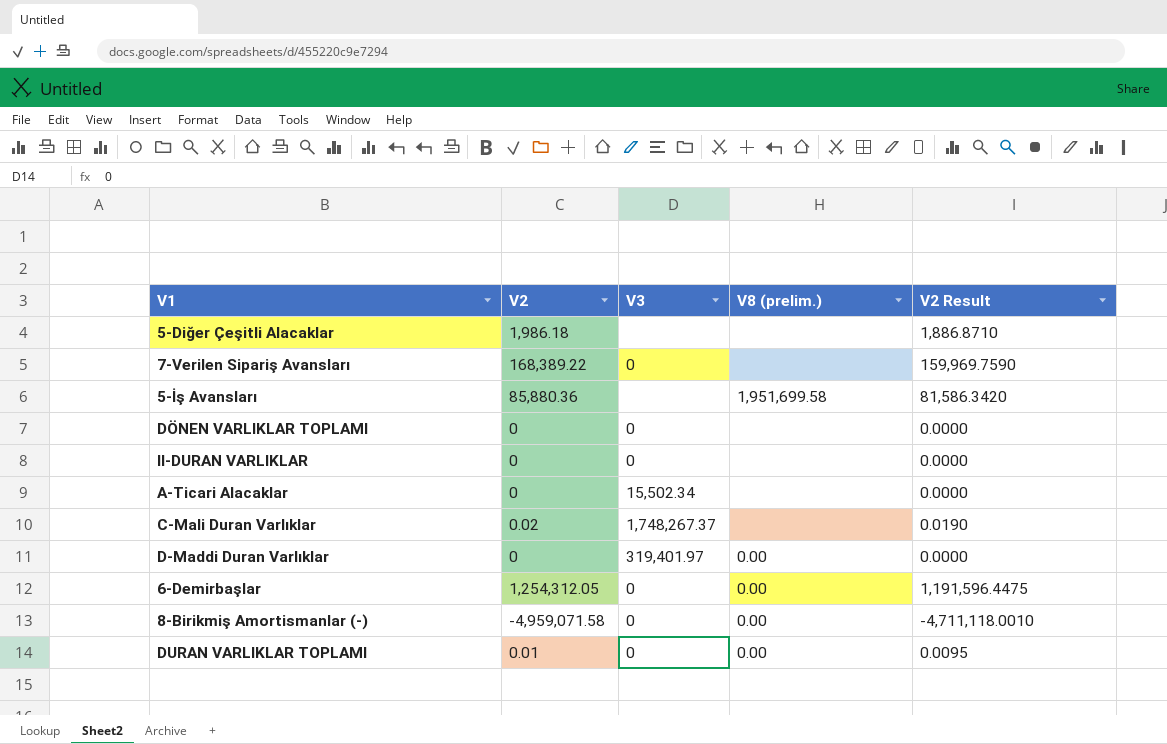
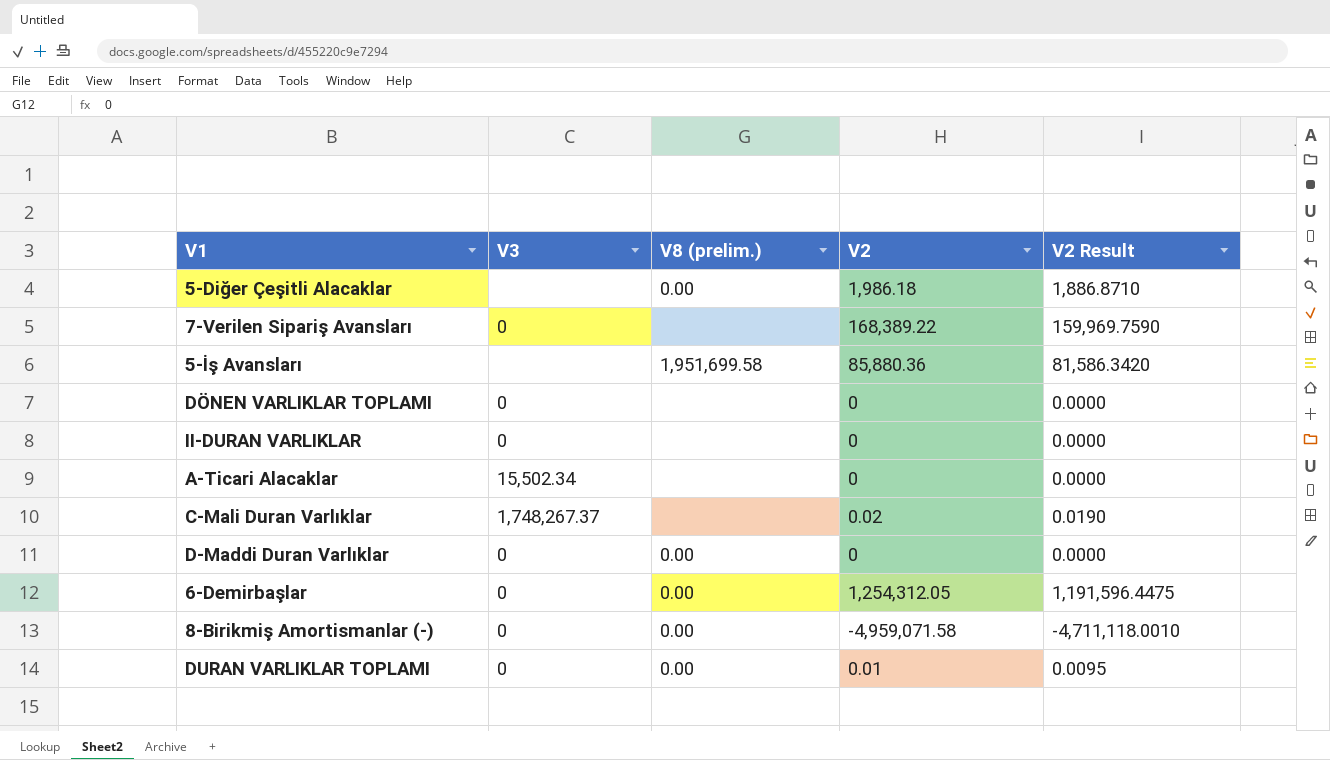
column V2 | position: 2 -> 4
5-Diğer Çeşitli Alacaklar | V8 (prelim.): none -> 0.00
D-Maddi Duran Varlıklar | V3: 319,401.97 -> 0

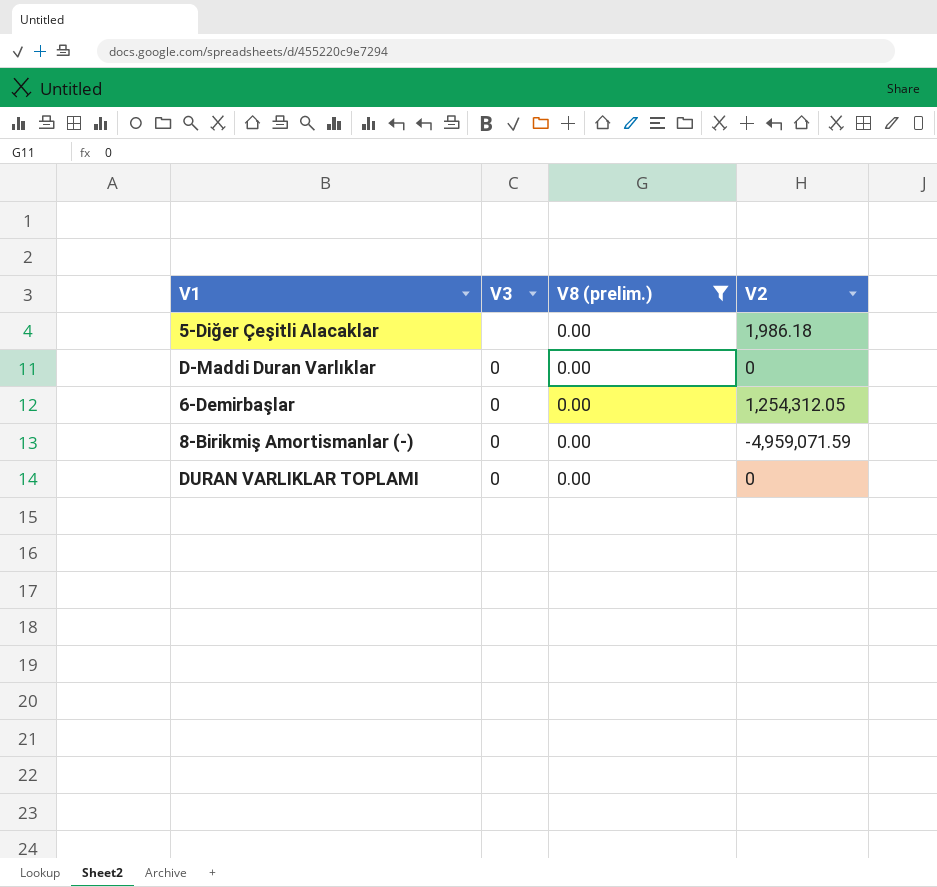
filter: none -> V8 (prelim.) = 0.00
column V2 Result | formula: [V2] * 0.95 -> none
8-Birikmiş Amortismanlar (-) | V2: -4,959,071.58 -> -4,959,071.59
DURAN VARLIKLAR TOPLAMI | V2: 0.01 -> 0

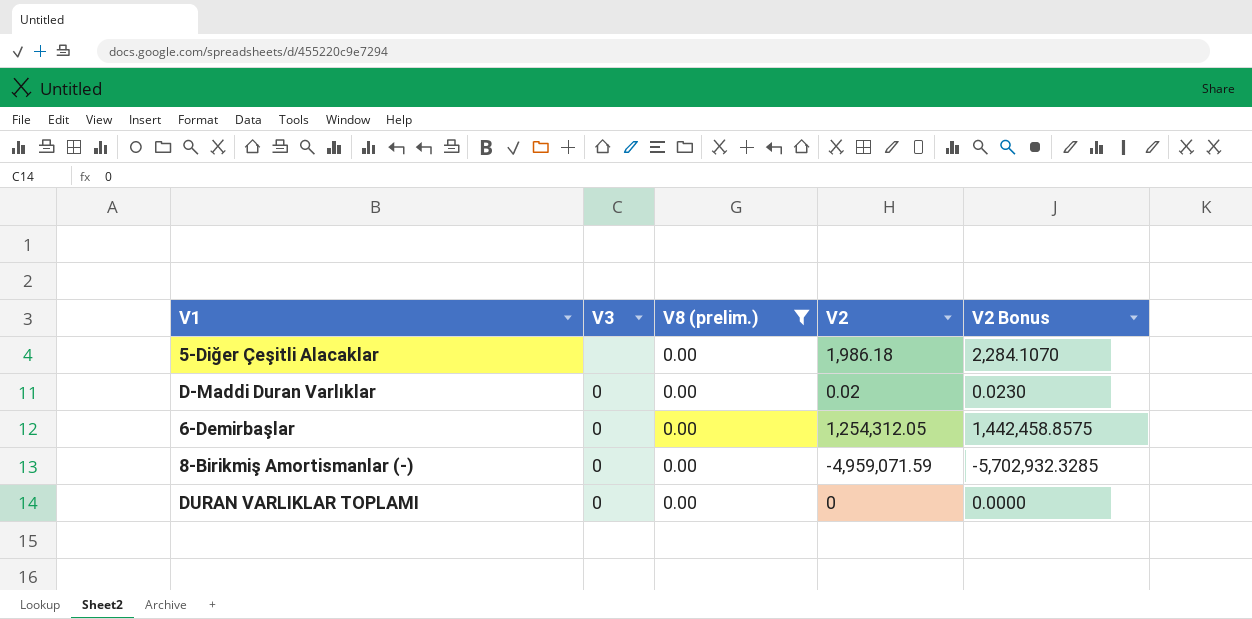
column V2 Bonus | formula: none -> [V2] * 1.15
D-Maddi Duran Varlıklar | V2: 0 -> 0.02

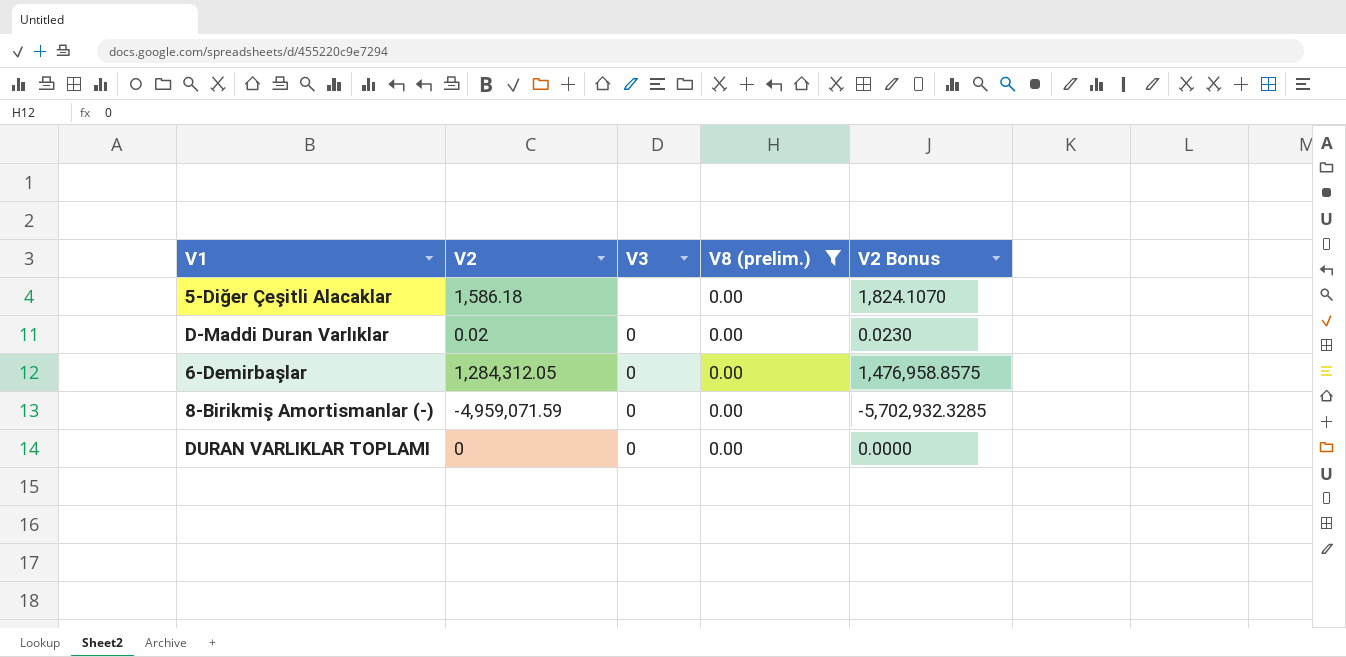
column V2 | position: 4 -> 2
5-Diğer Çeşitli Alacaklar | V2: 1,986.18 -> 1,586.18
5-Diğer Çeşitli Alacaklar | V2 Bonus: 2,284.1070 -> 1,824.1070
6-Demirbaşlar | V2: 1,254,312.05 -> 1,284,312.05
6-Demirbaşlar | V2 Bonus: 1,442,458.8575 -> 1,476,958.8575

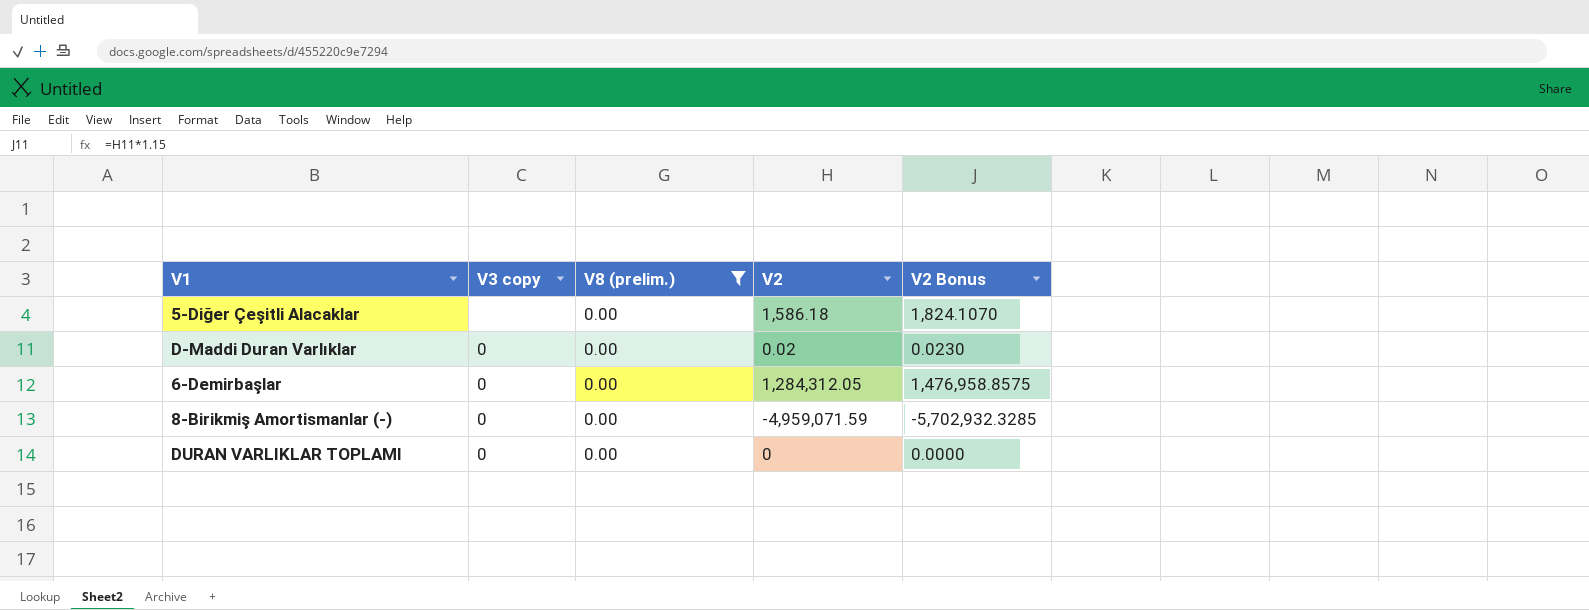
column name: V3 -> V3 copy
column V2 | position: 2 -> 4

